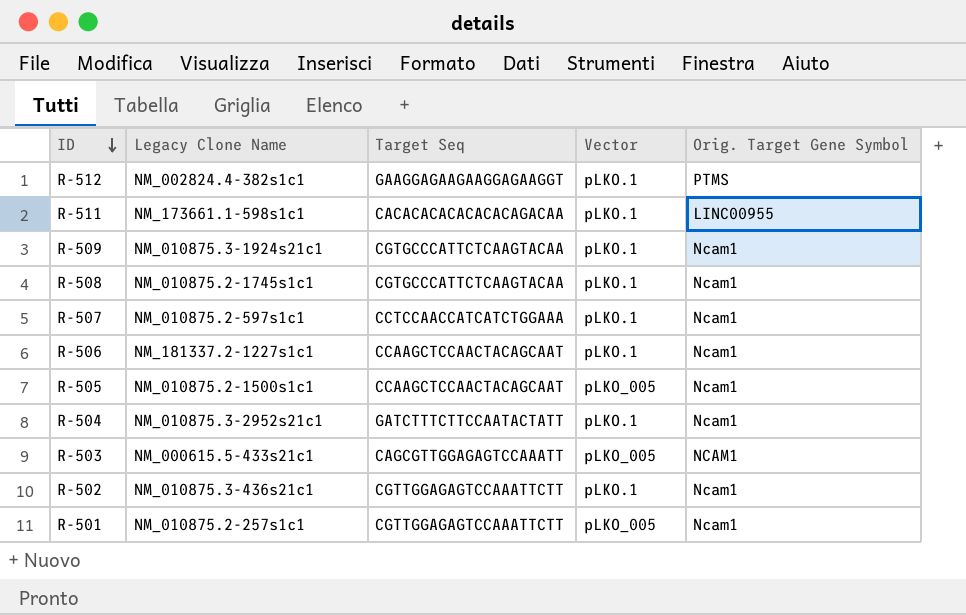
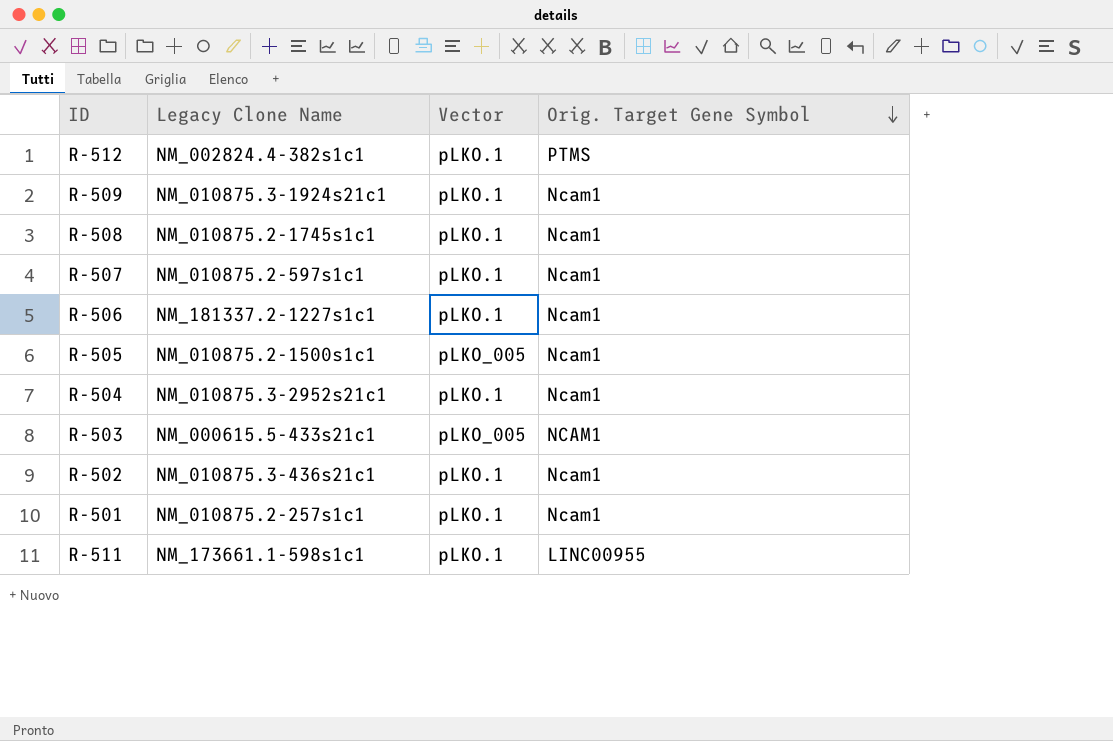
row order: ID descending -> Orig. Target Gene Symbol descending
column Target Seq | position: 3 -> none
R-501 | Vector: pLKO_005 -> pLKO.1

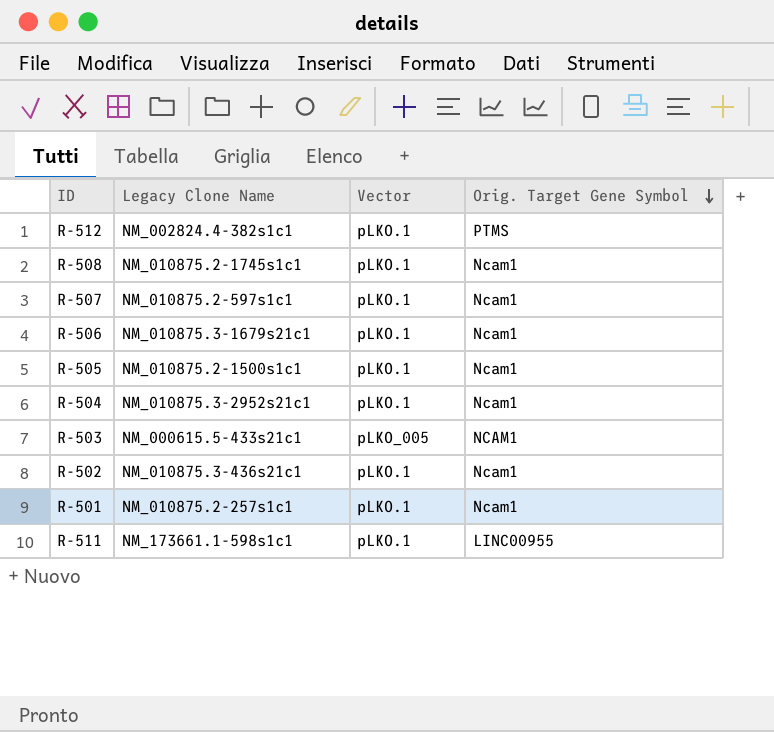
row R-509: NM_010875.3-1924s21c1 | pLKO.1 | Ncam1 -> none
R-506 | Legacy Clone Name: NM_181337.2-1227s1c1 -> NM_010875.3-1679s21c1
R-505 | Vector: pLKO_005 -> pLKO.1

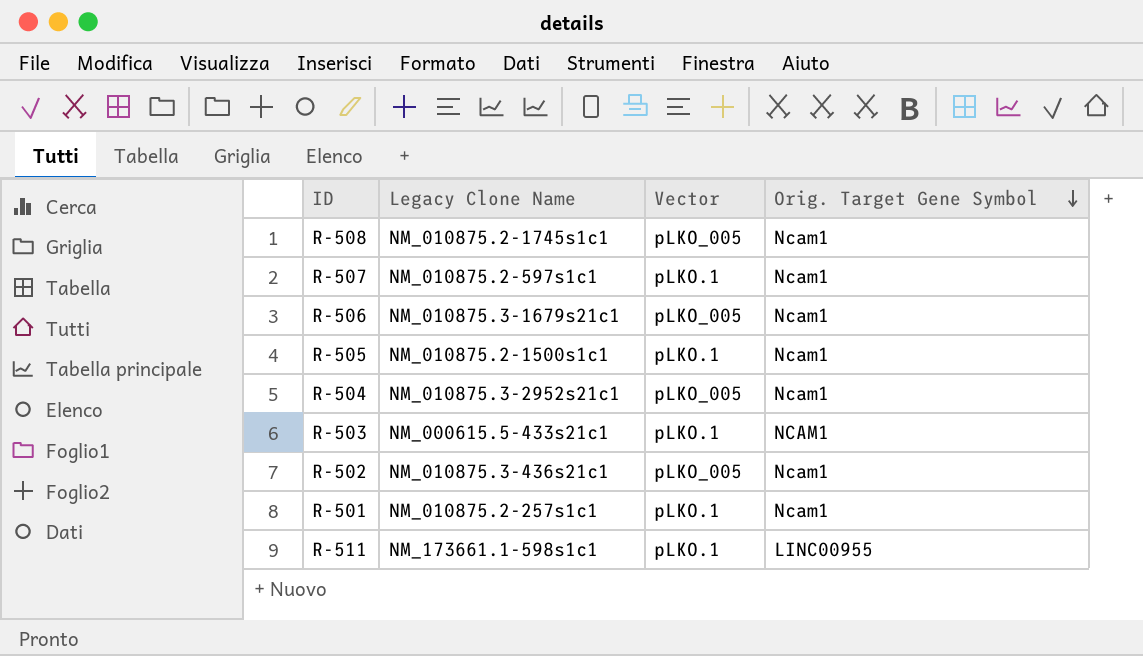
row R-512: NM_002824.4-382s1c1 | pLKO.1 | PTMS -> none
R-508 | Vector: pLKO.1 -> pLKO_005
R-506 | Vector: pLKO.1 -> pLKO_005
R-504 | Vector: pLKO.1 -> pLKO_005
R-503 | Vector: pLKO_005 -> pLKO.1
R-502 | Vector: pLKO.1 -> pLKO_005

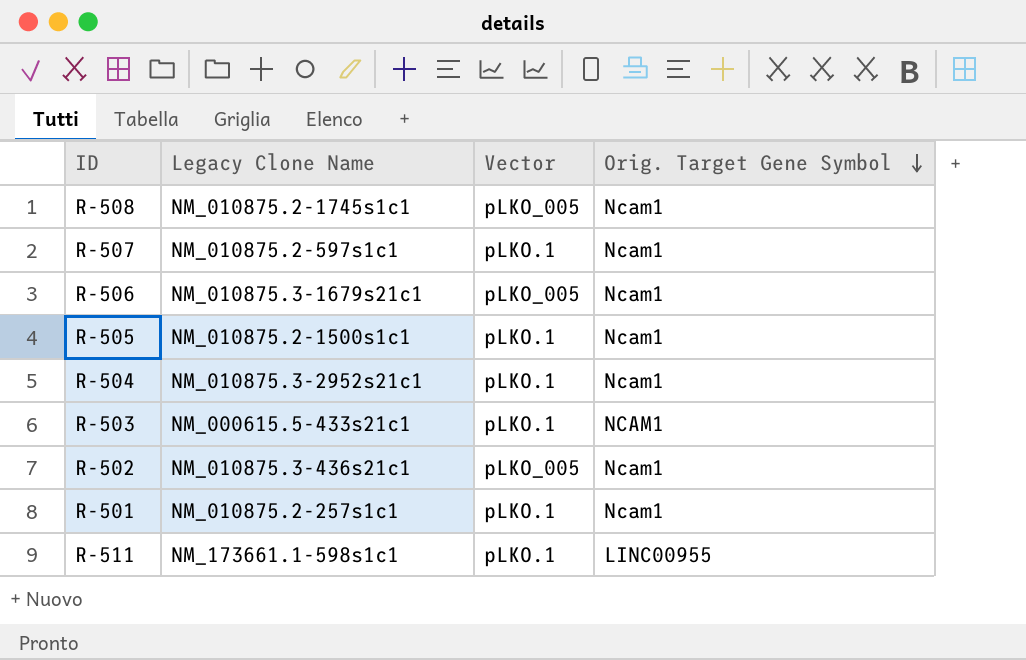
R-504 | Vector: pLKO_005 -> pLKO.1

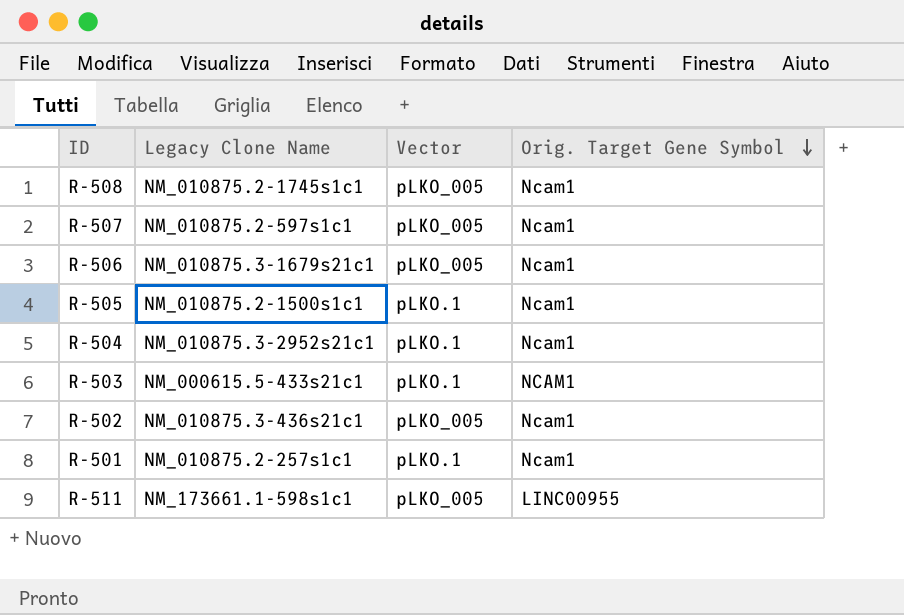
R-507 | Vector: pLKO.1 -> pLKO_005
R-511 | Vector: pLKO.1 -> pLKO_005

